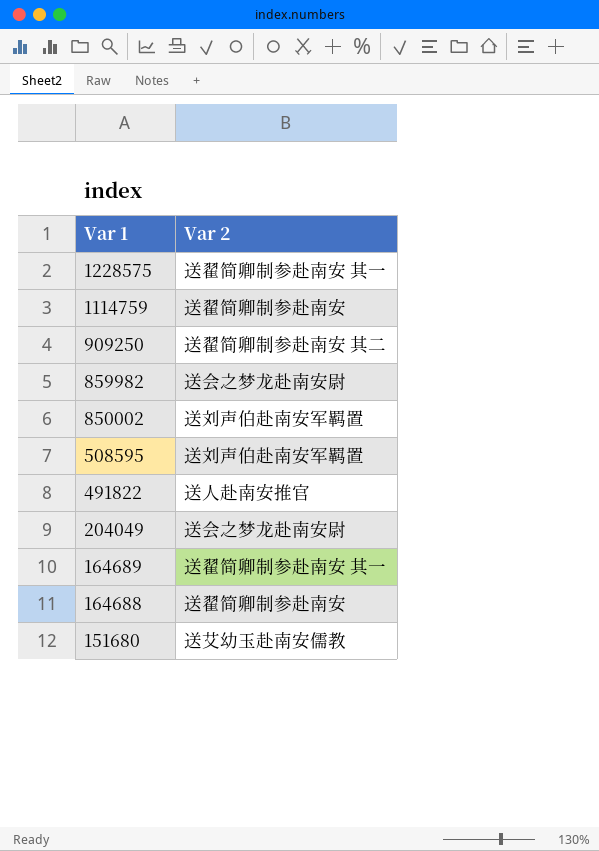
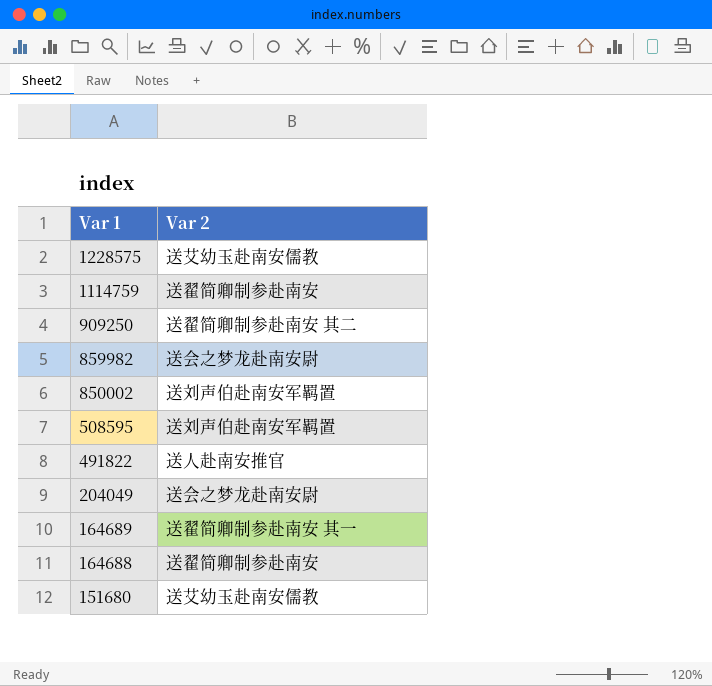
1228575 | Var 2: 送翟简卿制参赴南安 其一 -> 送艾幼玉赴南安儒教

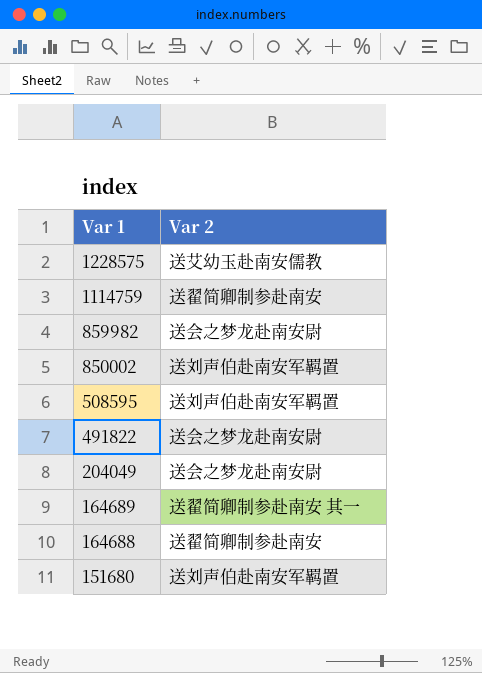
row 909250: 送翟简卿制参赴南安 其二 -> none
491822 | Var 2: 送人赴南安推官 -> 送会之梦龙赴南安尉
151680 | Var 2: 送艾幼玉赴南安儒教 -> 送刘声伯赴南安军羁置

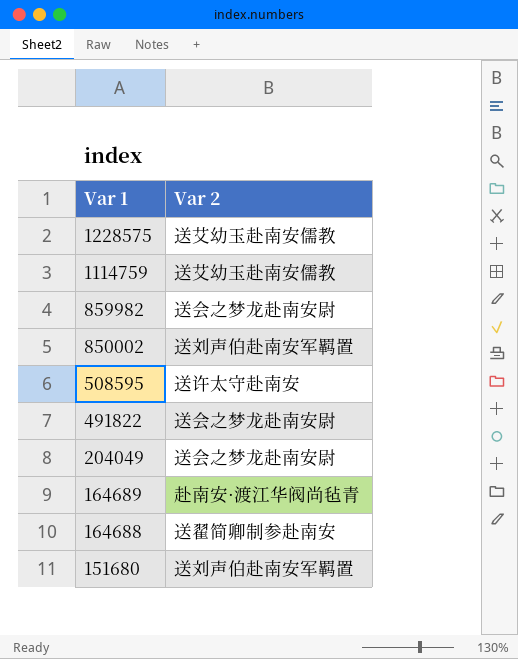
1114759 | Var 2: 送翟简卿制参赴南安 -> 送艾幼玉赴南安儒教
508595 | Var 2: 送刘声伯赴南安军羁置 -> 送许太守赴南安
164689 | Var 2: 送翟简卿制参赴南安 其一 -> 赴南安·渡江华阀尚毡青

